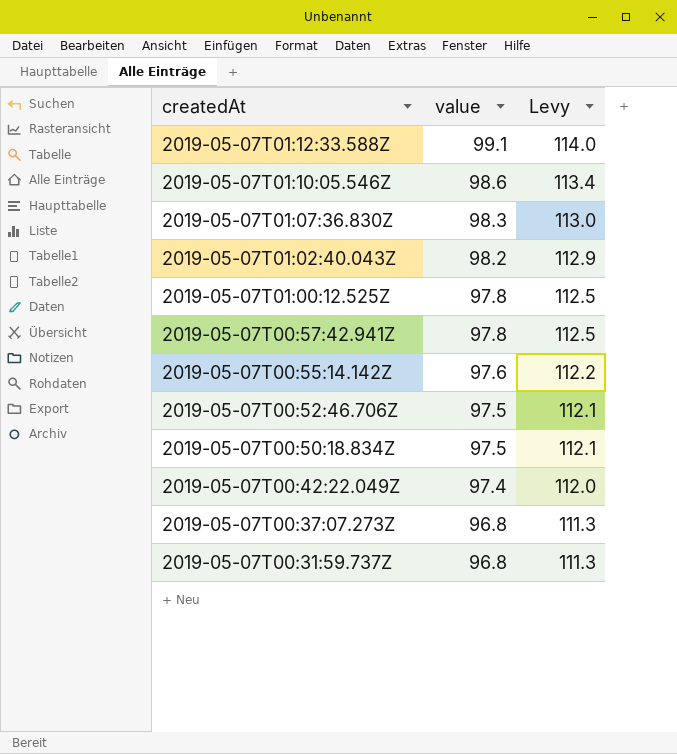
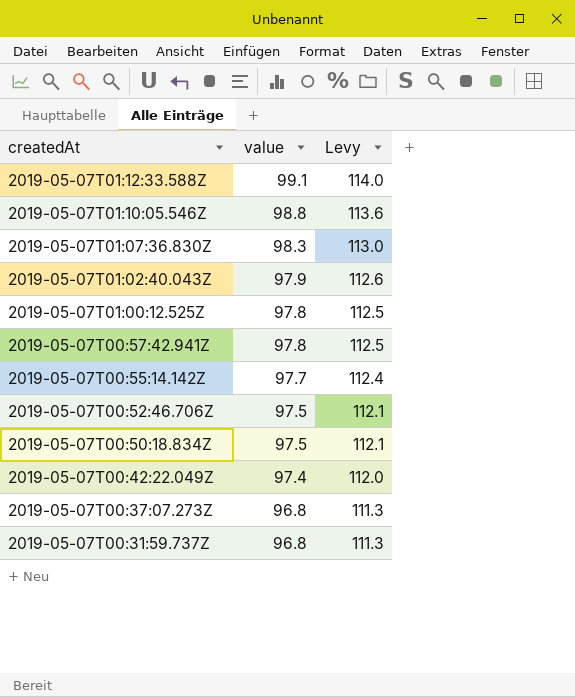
2019-05-07T01:10:05.546Z | value: 98.6 -> 98.8
2019-05-07T01:10:05.546Z | Levy: 113.4 -> 113.6
2019-05-07T01:02:40.043Z | value: 98.2 -> 97.9
2019-05-07T01:02:40.043Z | Levy: 112.9 -> 112.6
2019-05-07T00:55:14.142Z | value: 97.6 -> 97.7
2019-05-07T00:55:14.142Z | Levy: 112.2 -> 112.4

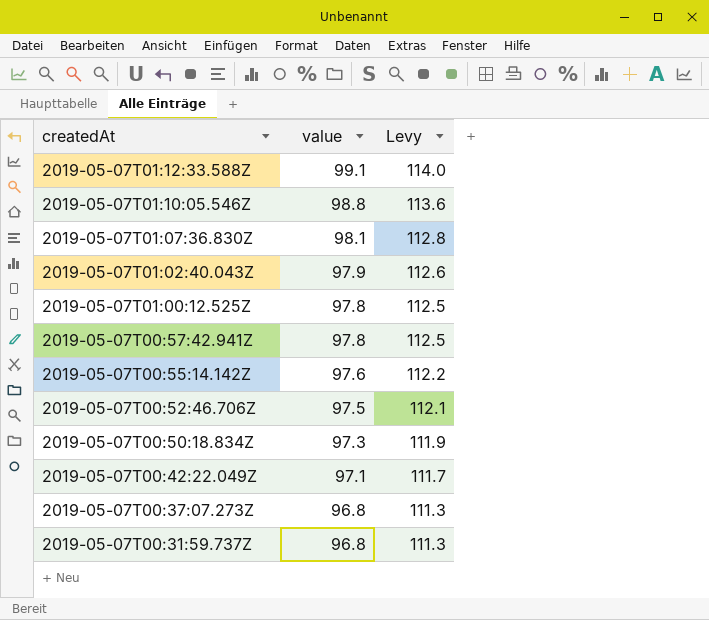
2019-05-07T01:07:36.830Z | value: 98.3 -> 98.1
2019-05-07T01:07:36.830Z | Levy: 113.0 -> 112.8
2019-05-07T00:55:14.142Z | value: 97.7 -> 97.6
2019-05-07T00:55:14.142Z | Levy: 112.4 -> 112.2
2019-05-07T00:50:18.834Z | value: 97.5 -> 97.3
2019-05-07T00:50:18.834Z | Levy: 112.1 -> 111.9
2019-05-07T00:42:22.049Z | value: 97.4 -> 97.1
2019-05-07T00:42:22.049Z | Levy: 112.0 -> 111.7

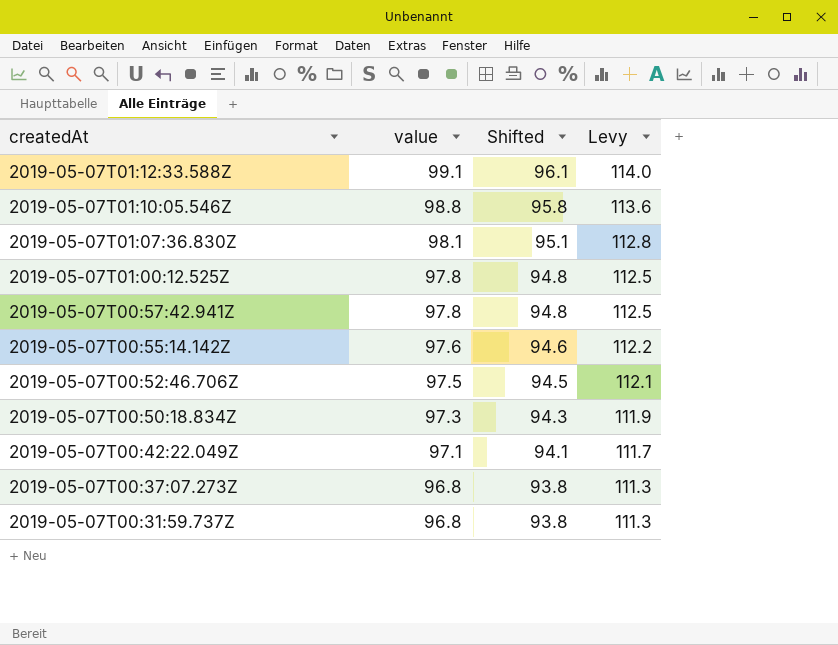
column Shifted | formula: none -> [value] - 3
row 2019-05-07T01:02:40.043Z: 97.9 | 112.6 -> none

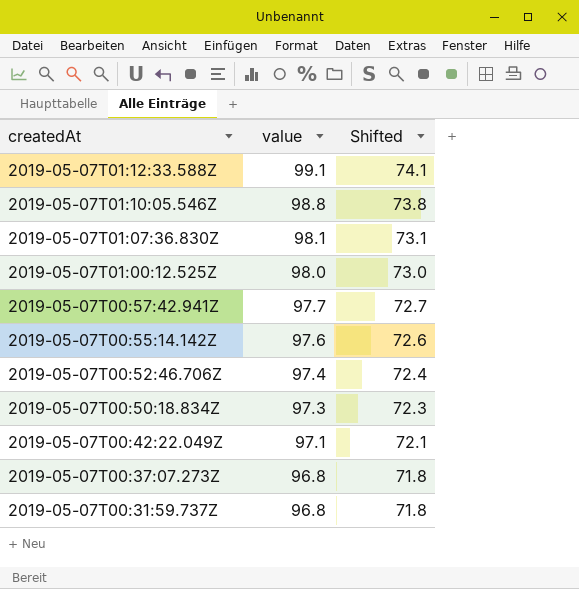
column Levy | formula: [value] * 1.15 -> none
column Shifted | formula: [value] - 3 -> [value] - 25
2019-05-07T01:00:12.525Z | value: 97.8 -> 98.0
2019-05-07T00:57:42.941Z | value: 97.8 -> 97.7
2019-05-07T00:52:46.706Z | value: 97.5 -> 97.4

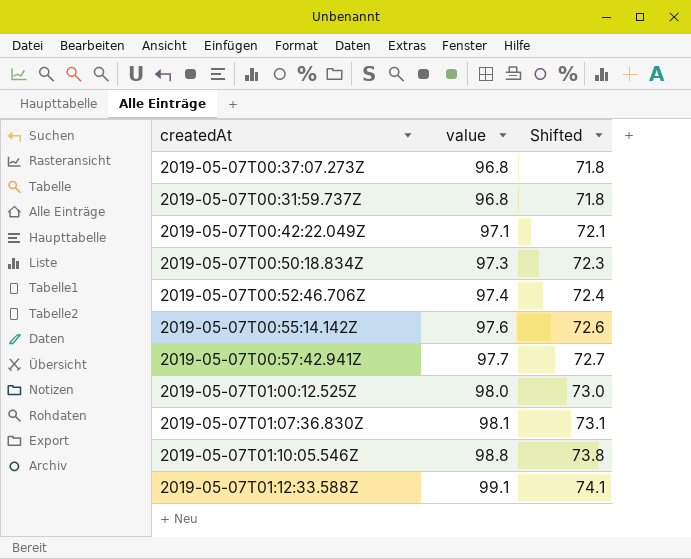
row order: createdAt descending -> value ascending

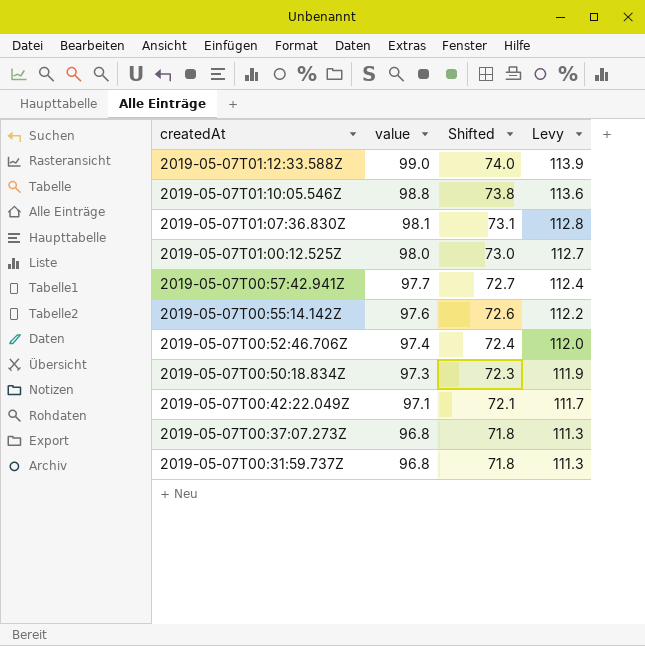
row order: value ascending -> createdAt descending
column Levy | formula: none -> [value] * 1.15
2019-05-07T01:12:33.588Z | value: 99.1 -> 99.0
2019-05-07T01:12:33.588Z | Shifted: 74.1 -> 74.0

